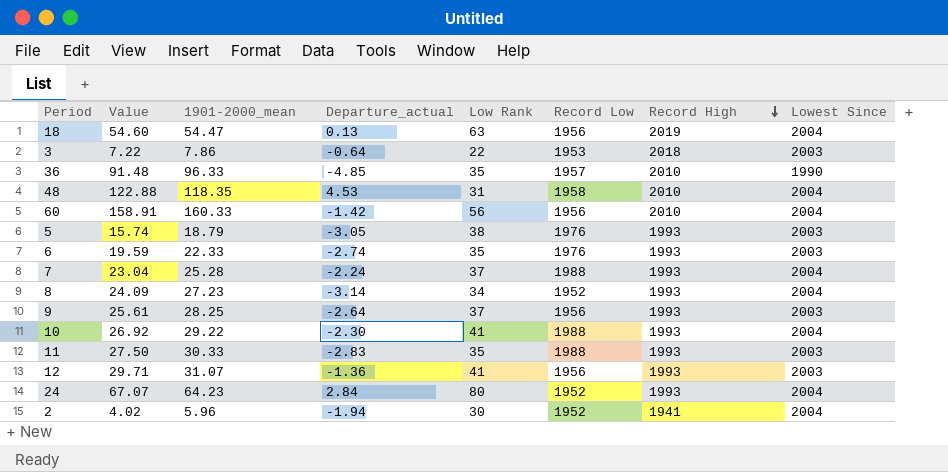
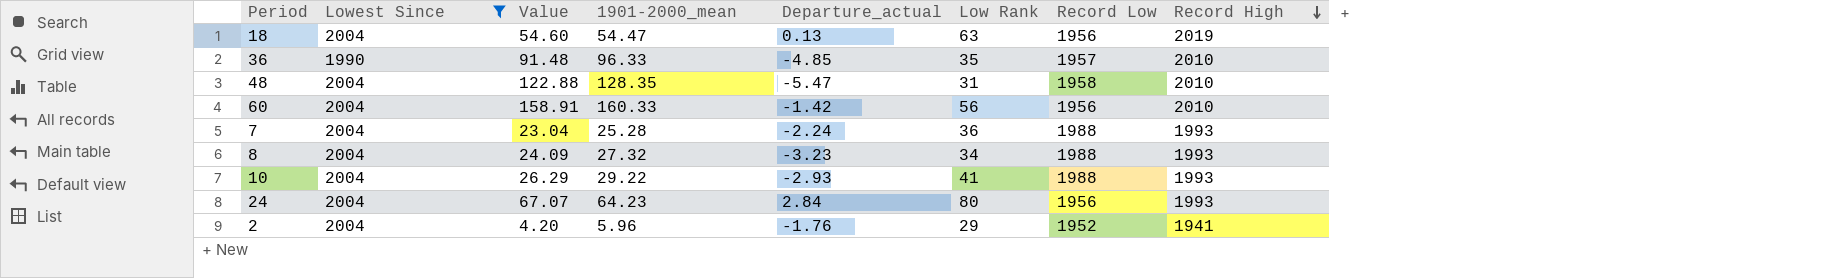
filter: none -> Lowest Since != 2003
column Lowest Since | position: 8 -> 2
48 | 1901-2000_mean: 118.35 -> 128.35
48 | Departure_actual: 4.53 -> -5.47
7 | Low Rank: 37 -> 36
8 | 1901-2000_mean: 27.23 -> 27.32
8 | Departure_actual: -3.14 -> -3.23
8 | Record Low: 1952 -> 1988
10 | Value: 26.92 -> 26.29
10 | Departure_actual: -2.30 -> -2.93
24 | Record Low: 1952 -> 1956
2 | Value: 4.02 -> 4.20
2 | Departure_actual: -1.94 -> -1.76
2 | Low Rank: 30 -> 29

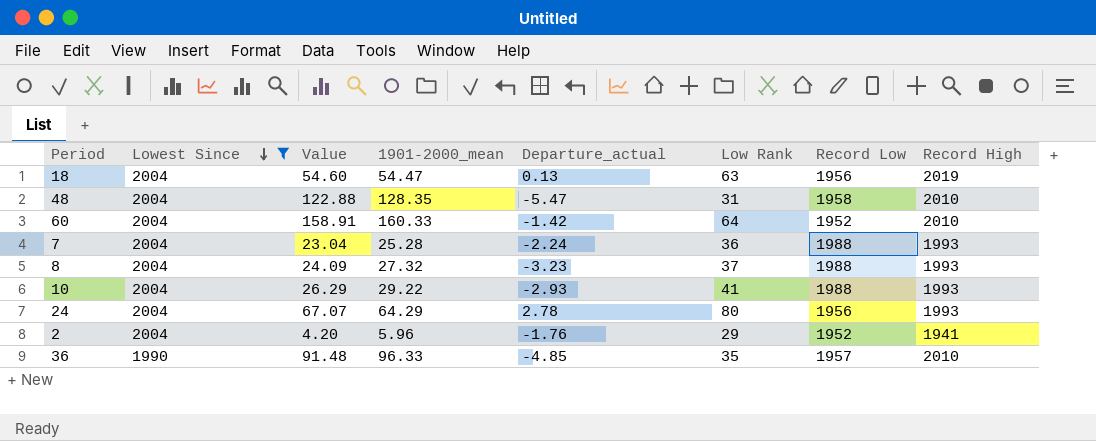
row order: Record High descending -> Lowest Since descending
60 | Low Rank: 56 -> 64
60 | Record Low: 1956 -> 1952
8 | Low Rank: 34 -> 37
24 | 1901-2000_mean: 64.23 -> 64.29
24 | Departure_actual: 2.84 -> 2.78

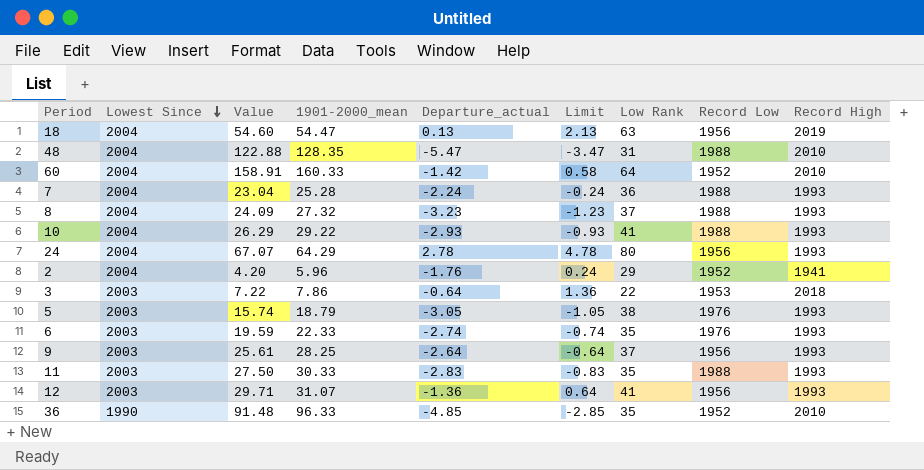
filter: Lowest Since != 2003 -> none
column Limit | formula: none -> [Departure_actual] + 2
48 | Record Low: 1958 -> 1988
36 | Record Low: 1957 -> 1952

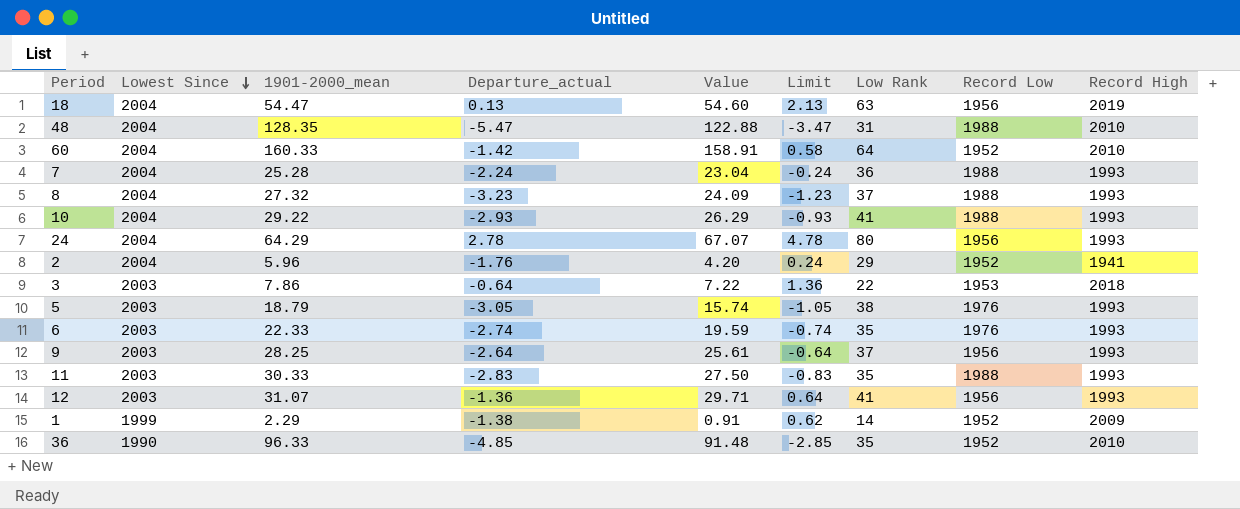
column Value | position: 3 -> 5
row 1: none -> 1999 | 2.29 | -1.38 | 0.91 | 0.62 | 14 | 1952 | 2009

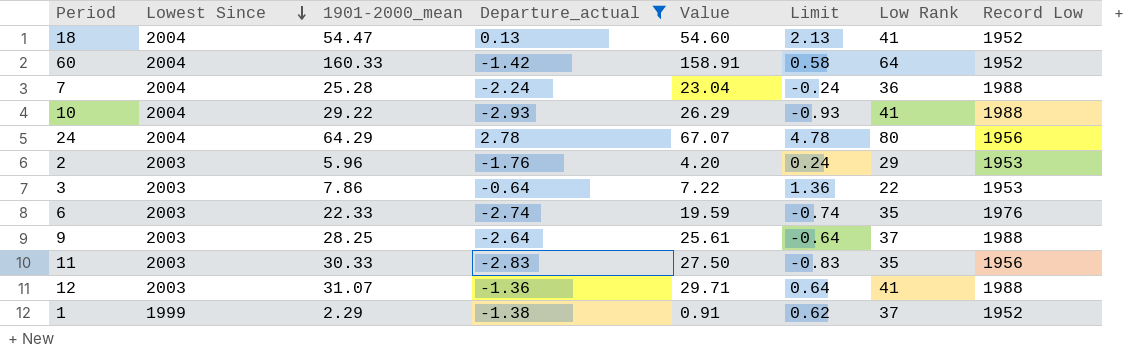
filter: none -> Departure_actual >= -2.93
column Record High | position: 9 -> none
18 | Low Rank: 63 -> 41
18 | Record Low: 1956 -> 1952
2 | Lowest Since: 2004 -> 2003
2 | Record Low: 1952 -> 1953
9 | Record Low: 1956 -> 1988
11 | Record Low: 1988 -> 1956
12 | Record Low: 1956 -> 1988
1 | Low Rank: 14 -> 37

